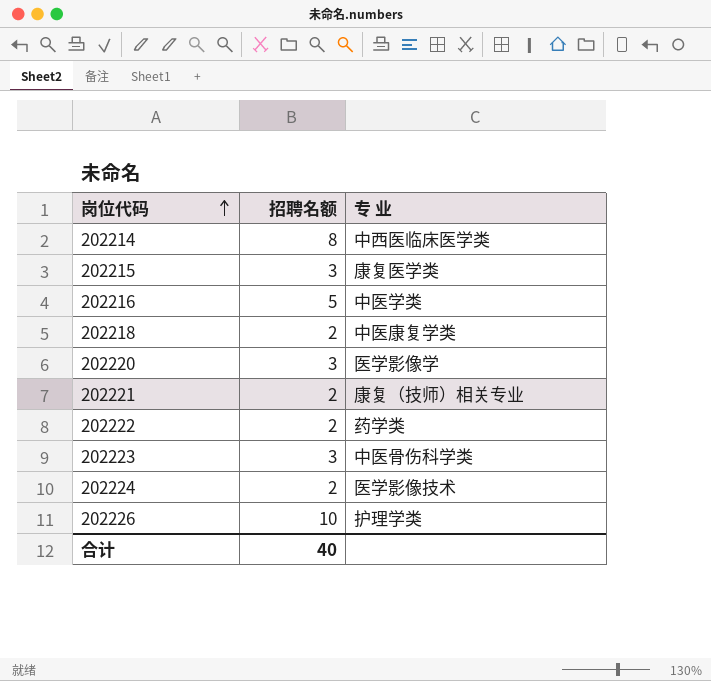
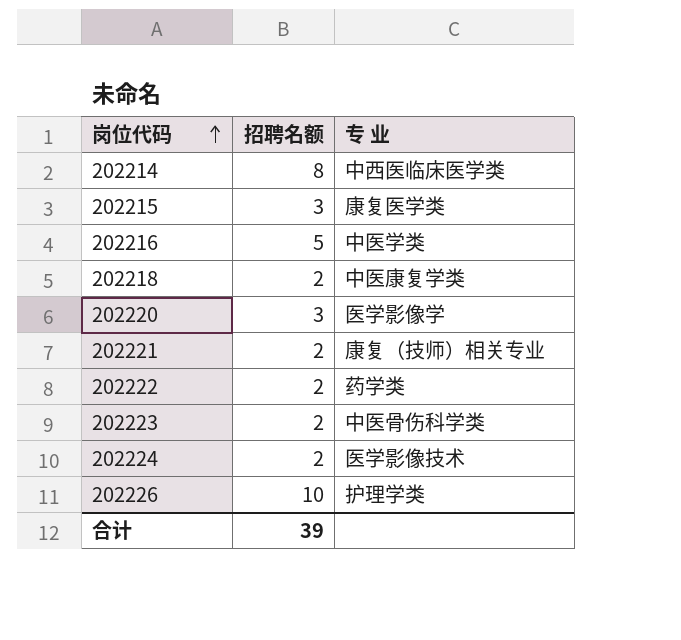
202223 | 招聘名额: 3 -> 2
合计 | 招聘名额: 40 -> 39

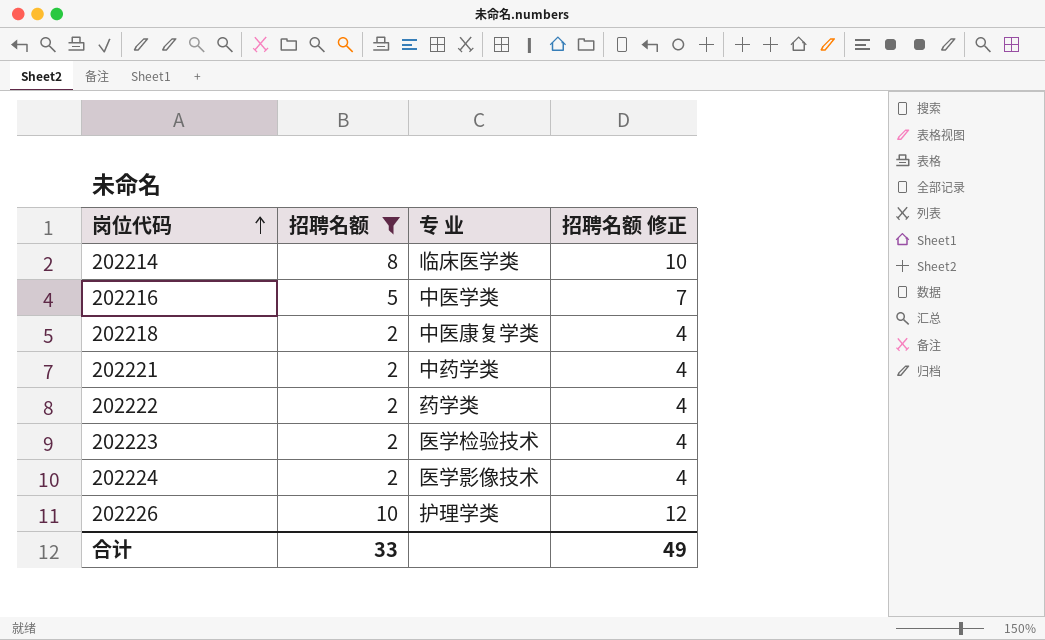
filter: none -> 招聘名额 != 3
column 招聘名额 修正 | formula: none -> [招聘名额] + 2
202214 | 专 业: 中西医临床医学类 -> 临床医学类
202221 | 专 业: 康复（技师）相关专业 -> 中药学类
202223 | 专 业: 中医骨伤科学类 -> 医学检验技术
合计 | 招聘名额: 39 -> 33

